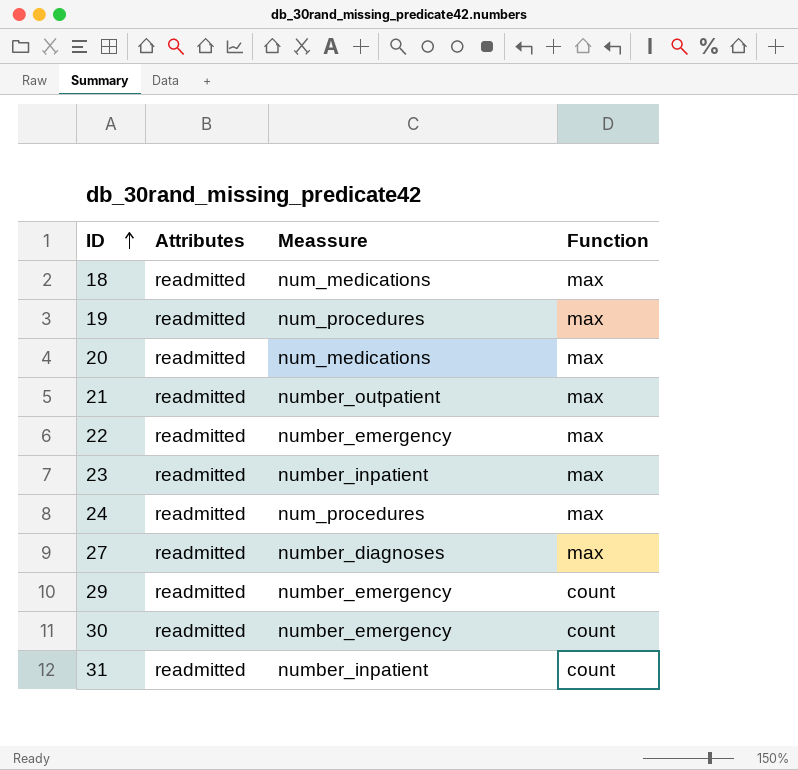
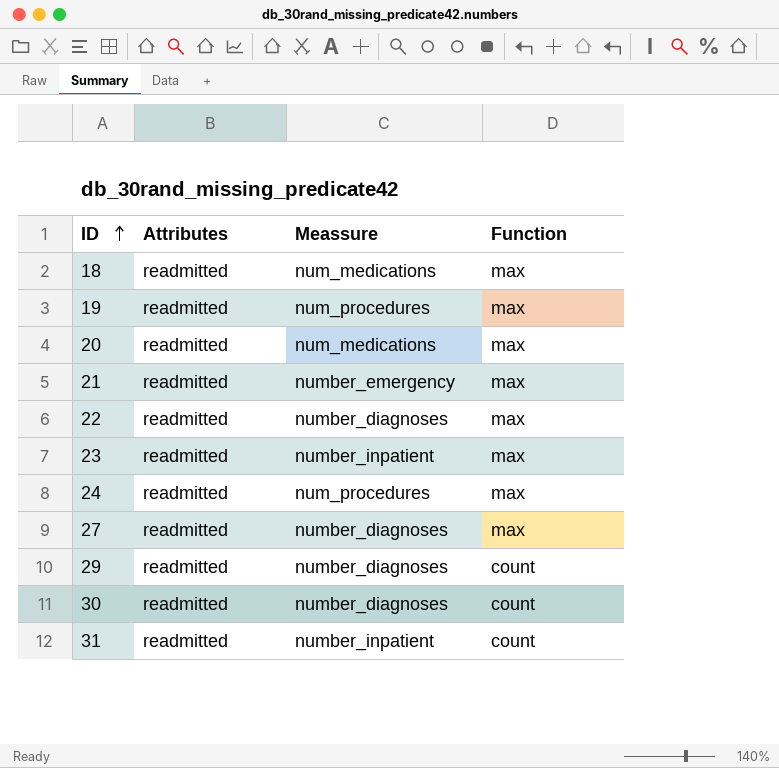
21 | Meassure: number_outpatient -> number_emergency
22 | Meassure: number_emergency -> number_diagnoses
29 | Meassure: number_emergency -> number_diagnoses
30 | Meassure: number_emergency -> number_diagnoses

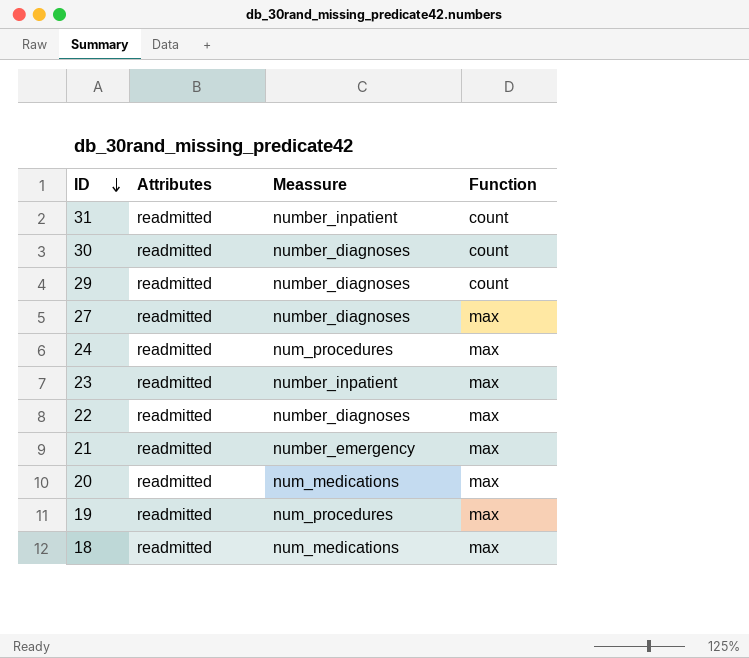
row order: ID ascending -> ID descending

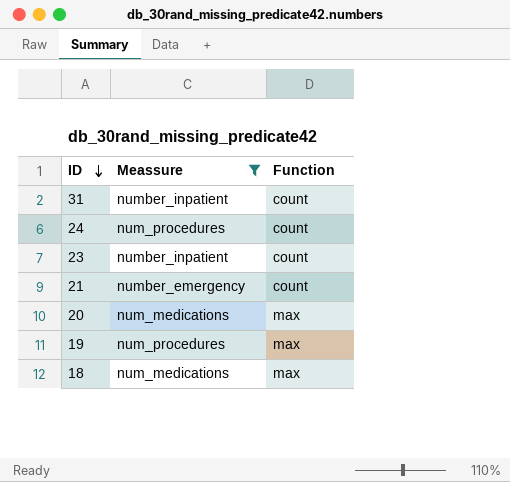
filter: none -> Meassure != number_diagnoses
column Attributes | position: 2 -> none
24 | Function: max -> count
23 | Function: max -> count
21 | Function: max -> count

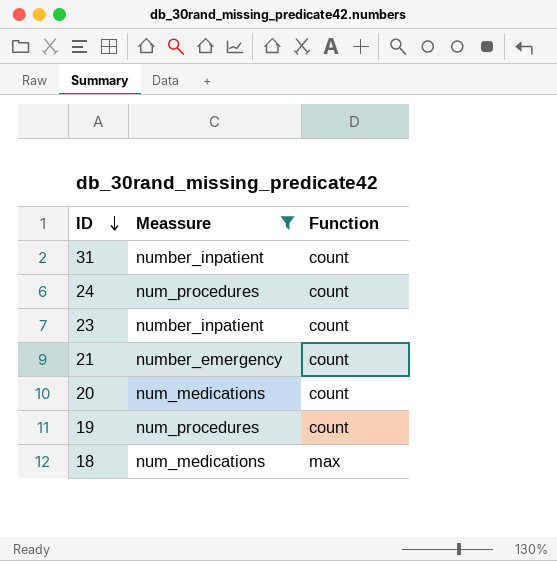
20 | Function: max -> count
19 | Function: max -> count

